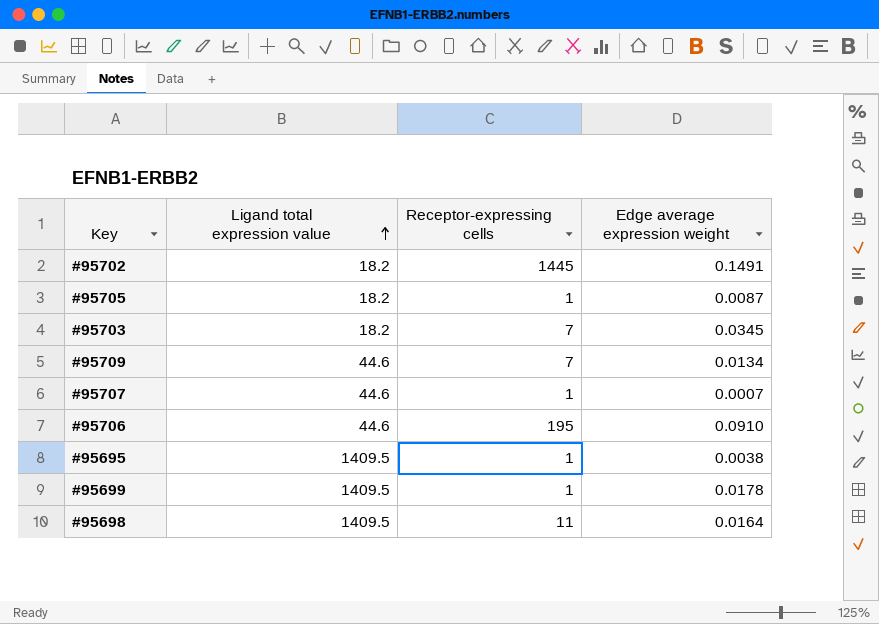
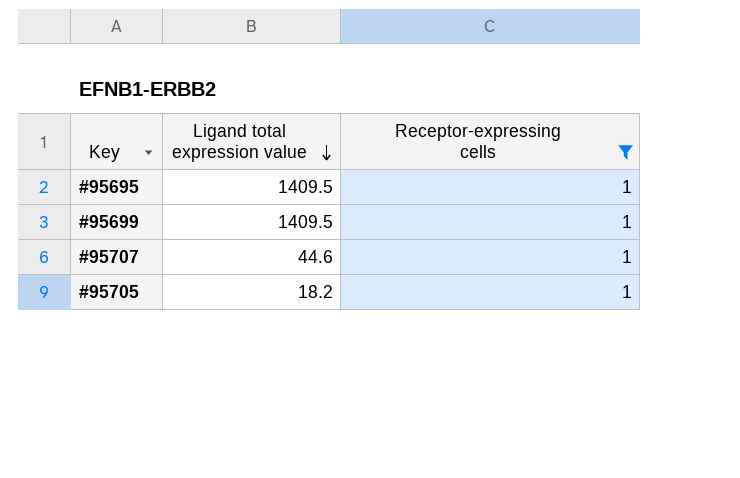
filter: none -> Receptor-expressing cells = 1
row order: Ligand total expression value ascending -> Ligand total expression value descending
column Edge average expression weight | position: 4 -> none

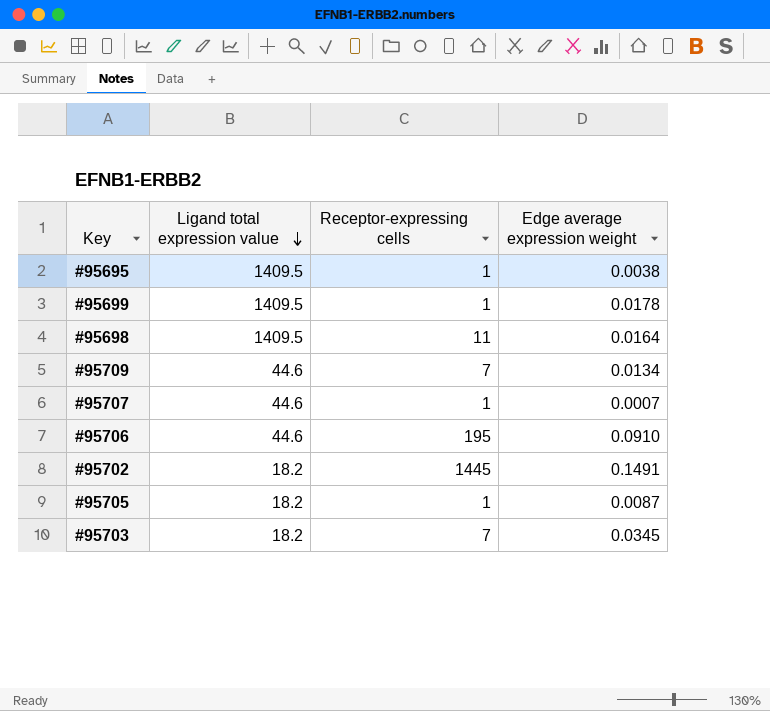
filter: Receptor-expressing cells = 1 -> none
column Edge average expression weight | position: none -> 4

